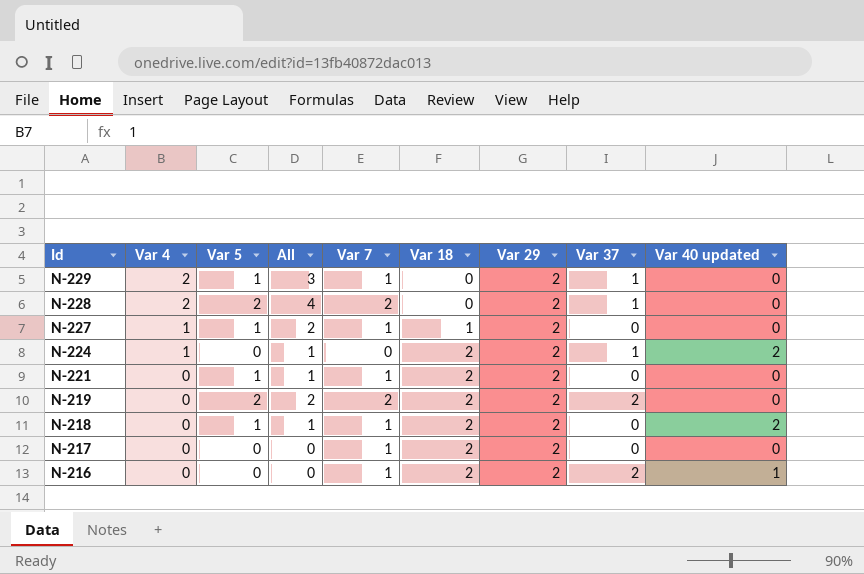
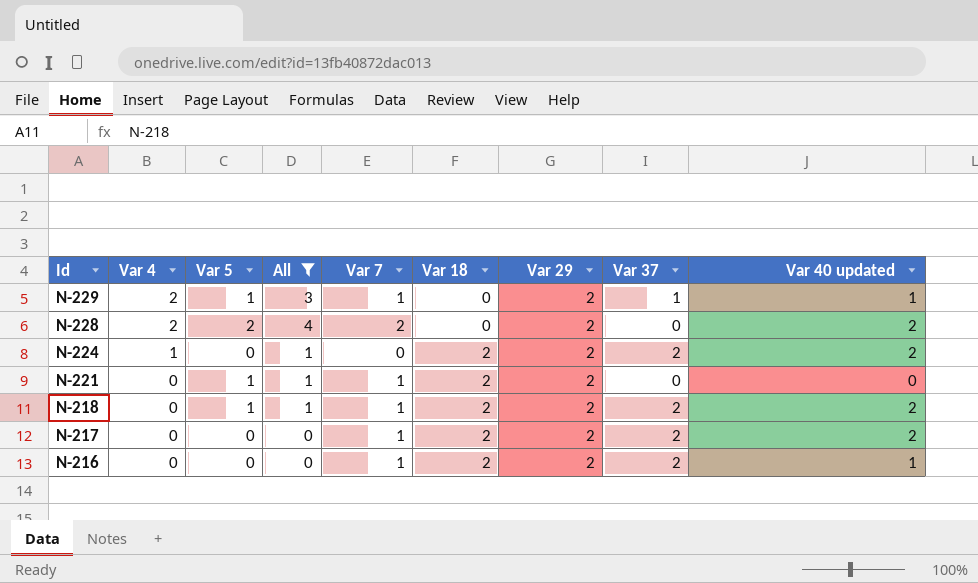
filter: none -> All != 2
N-229 | Var 40 updated: 0 -> 1
N-228 | Var 37: 1 -> 0
N-228 | Var 40 updated: 0 -> 2
N-224 | Var 37: 1 -> 2
N-218 | Var 37: 0 -> 2
N-217 | Var 37: 0 -> 2
N-217 | Var 40 updated: 0 -> 2

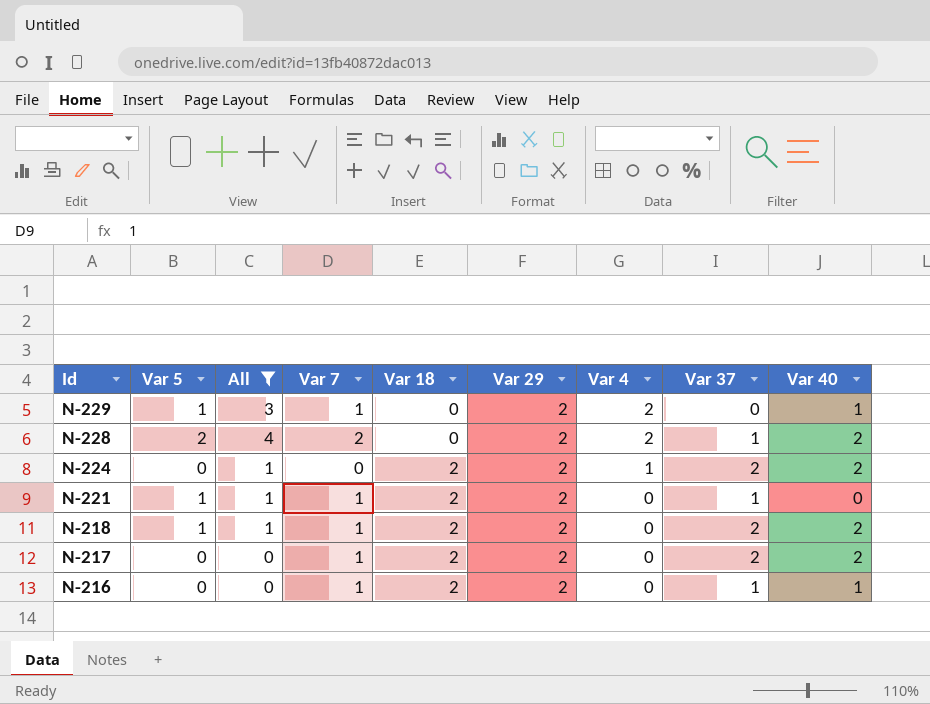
column Var 4 | position: 2 -> 7
column name: Var 40 updated -> Var 40
N-229 | Var 37: 1 -> 0
N-228 | Var 37: 0 -> 1
N-221 | Var 37: 0 -> 1
N-216 | Var 37: 2 -> 1

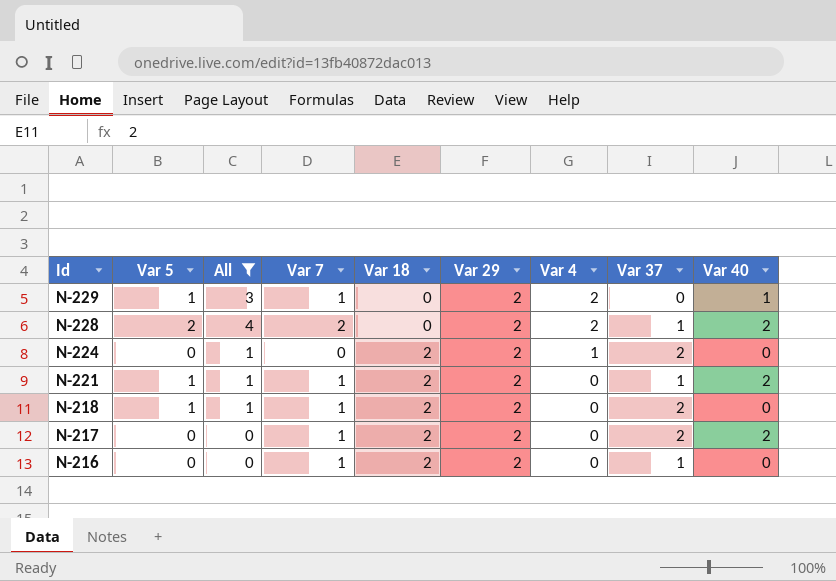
N-224 | Var 40: 2 -> 0
N-221 | Var 40: 0 -> 2
N-218 | Var 40: 2 -> 0
N-216 | Var 40: 1 -> 0

